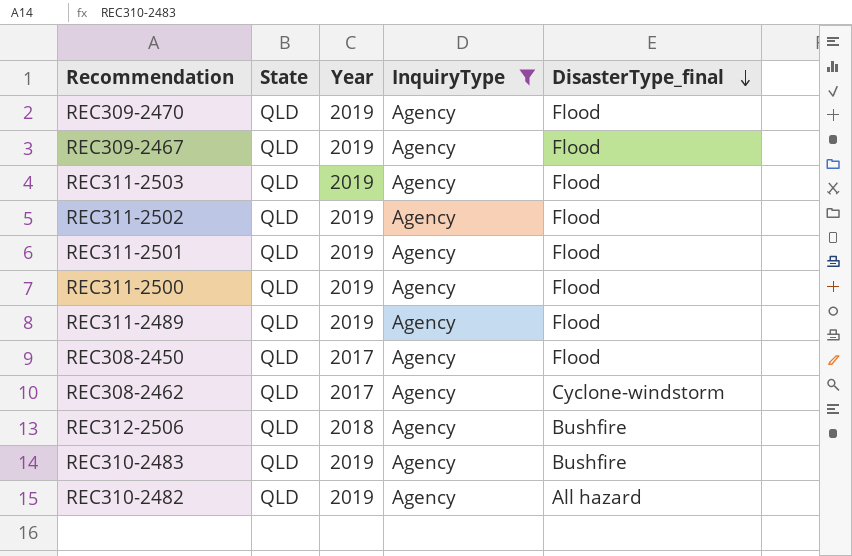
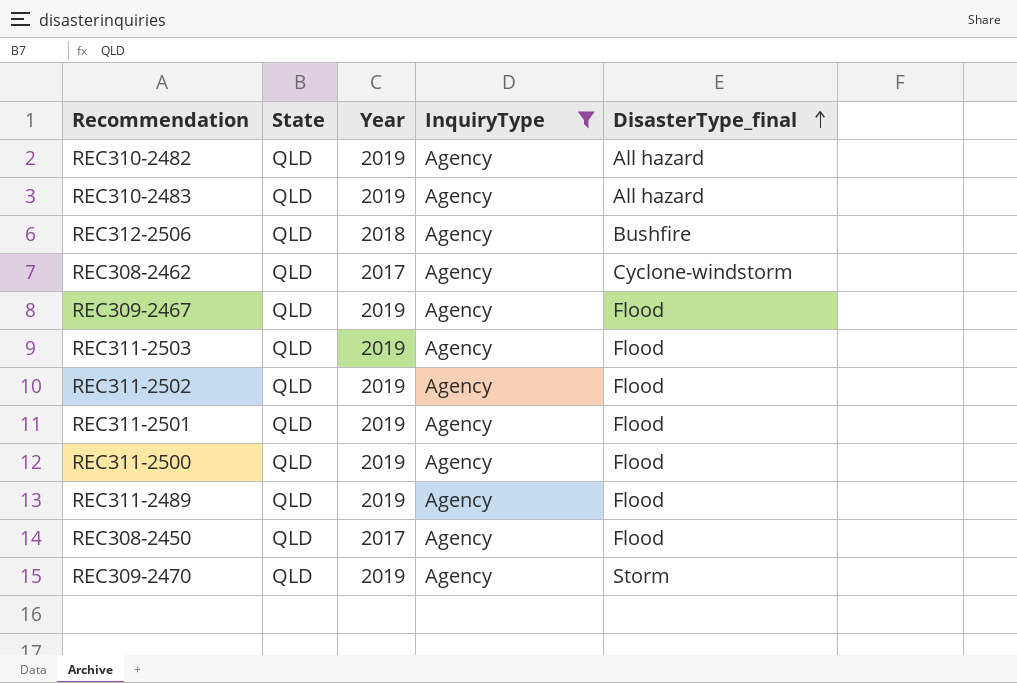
row order: DisasterType_final descending -> DisasterType_final ascending
REC310-2483 | DisasterType_final: Bushfire -> All hazard
REC309-2470 | DisasterType_final: Flood -> Storm

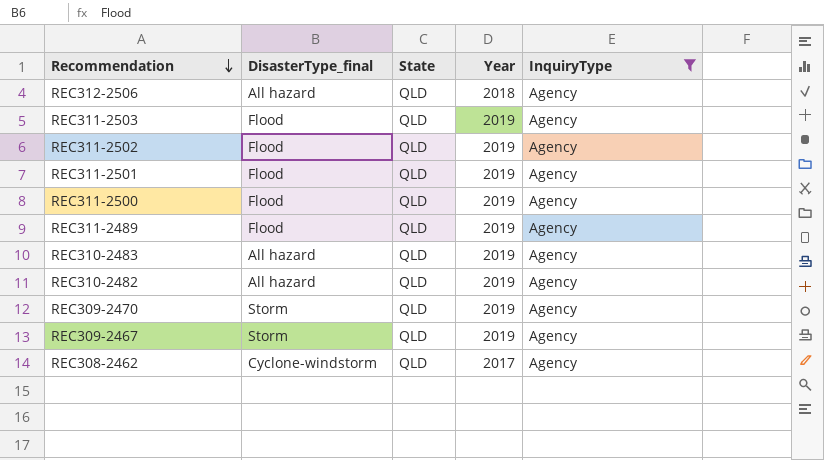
row order: DisasterType_final ascending -> Recommendation descending
column DisasterType_final | position: 5 -> 2
row REC308-2450: QLD | 2017 | Agency | Flood -> none
REC312-2506 | DisasterType_final: Bushfire -> All hazard
REC309-2467 | DisasterType_final: Flood -> Storm

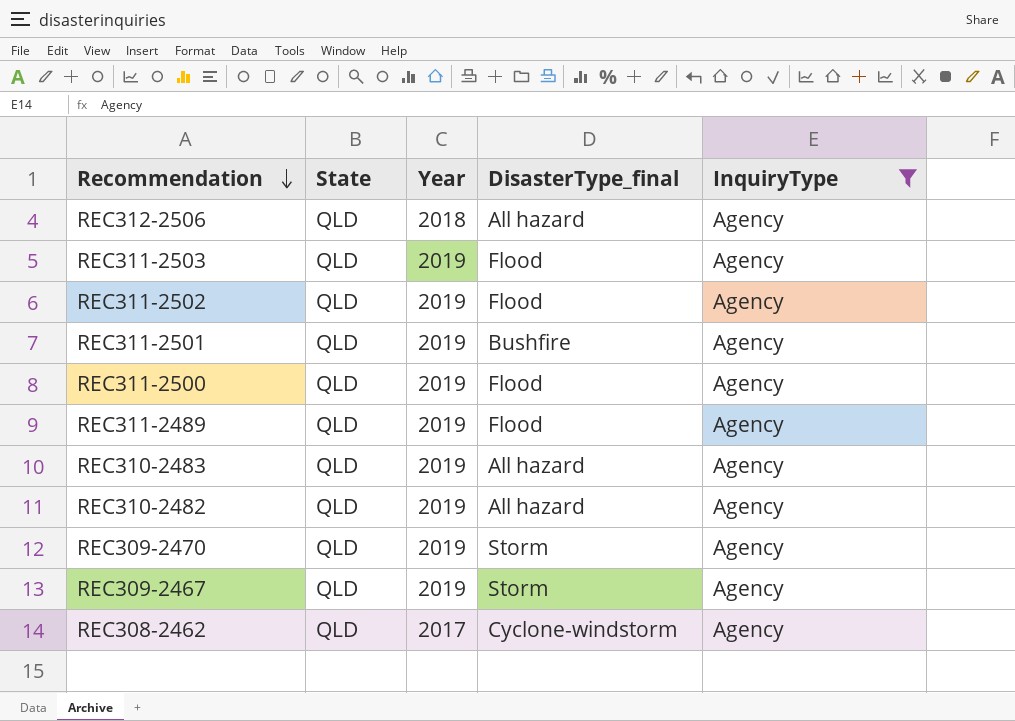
column DisasterType_final | position: 2 -> 4
REC311-2501 | DisasterType_final: Flood -> Bushfire

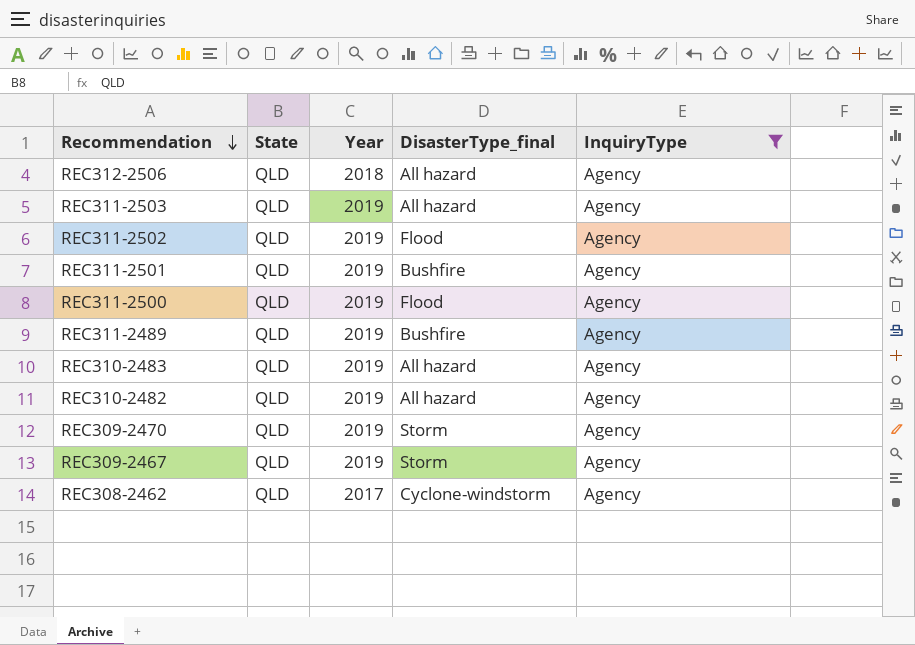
REC311-2503 | DisasterType_final: Flood -> All hazard
REC311-2489 | DisasterType_final: Flood -> Bushfire

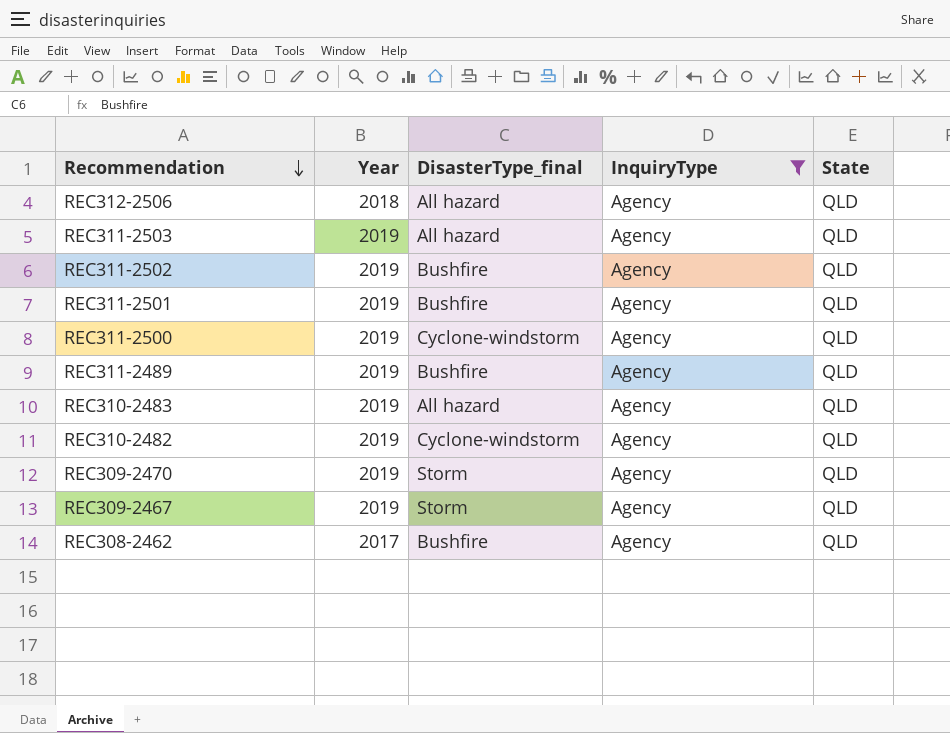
column State | position: 2 -> 5
REC311-2502 | DisasterType_final: Flood -> Bushfire
REC311-2500 | DisasterType_final: Flood -> Cyclone-windstorm
REC310-2482 | DisasterType_final: All hazard -> Cyclone-windstorm
REC308-2462 | DisasterType_final: Cyclone-windstorm -> Bushfire

